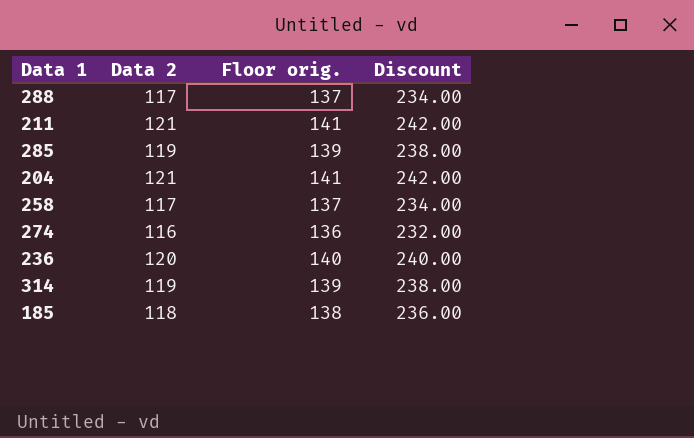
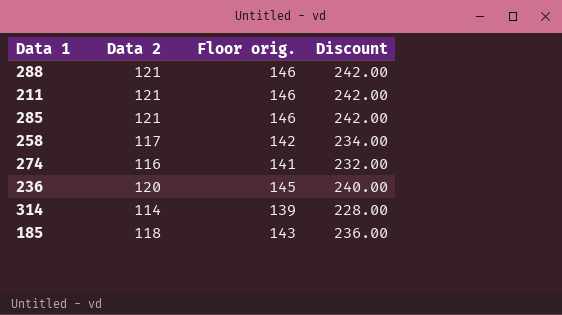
column Floor orig. | formula: [Data 2] + 20 -> [Data 2] + 25
row 204: 121 | 141 | 242.00 -> none
288 | Data 2: 117 -> 121
288 | Discount: 234.00 -> 242.00
285 | Data 2: 119 -> 121
285 | Discount: 238.00 -> 242.00
314 | Data 2: 119 -> 114
314 | Discount: 238.00 -> 228.00

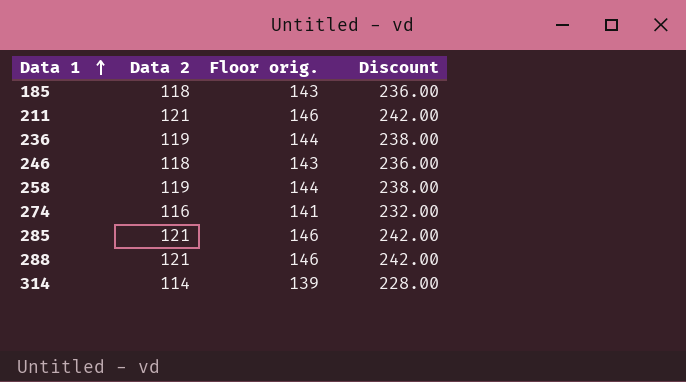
row order: none -> Data 1 ascending
236 | Data 2: 120 -> 119
236 | Floor orig.: 145 -> 144
236 | Discount: 240.00 -> 238.00
row 246: none -> 118 | 143 | 236.00
258 | Data 2: 117 -> 119
258 | Floor orig.: 142 -> 144
258 | Discount: 234.00 -> 238.00

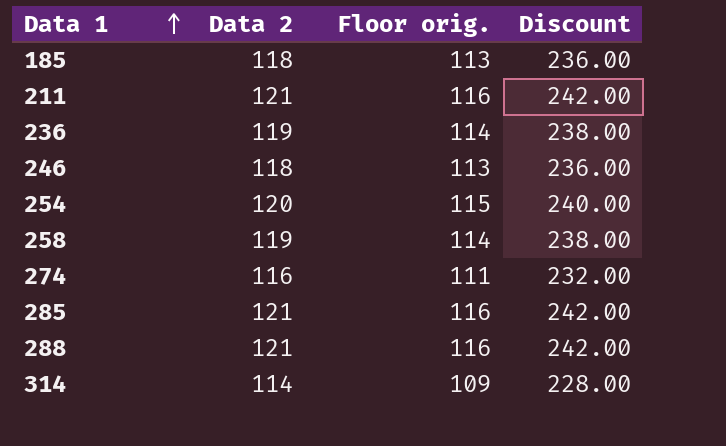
column Floor orig. | formula: [Data 2] + 25 -> [Data 2] - 5
row 254: none -> 120 | 115 | 240.00

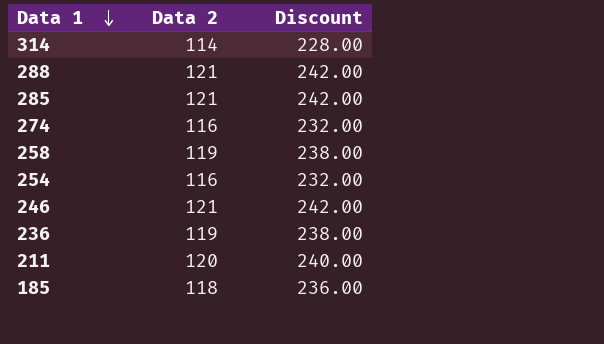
row order: Data 1 ascending -> Data 1 descending
column Floor orig. | formula: [Data 2] - 5 -> none
254 | Data 2: 120 -> 116
254 | Discount: 240.00 -> 232.00
246 | Data 2: 118 -> 121
246 | Discount: 236.00 -> 242.00
211 | Data 2: 121 -> 120
211 | Discount: 242.00 -> 240.00

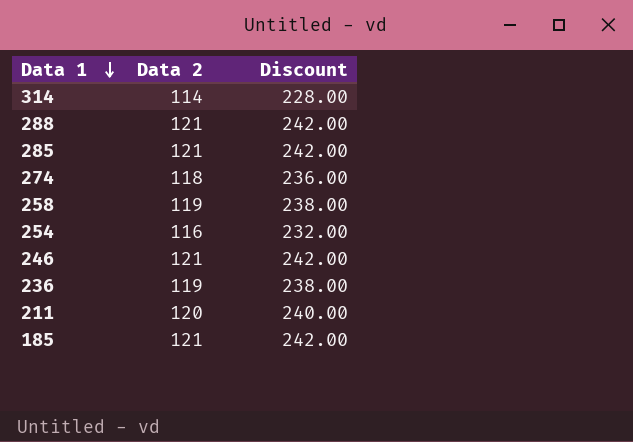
274 | Data 2: 116 -> 118
274 | Discount: 232.00 -> 236.00
185 | Data 2: 118 -> 121
185 | Discount: 236.00 -> 242.00

